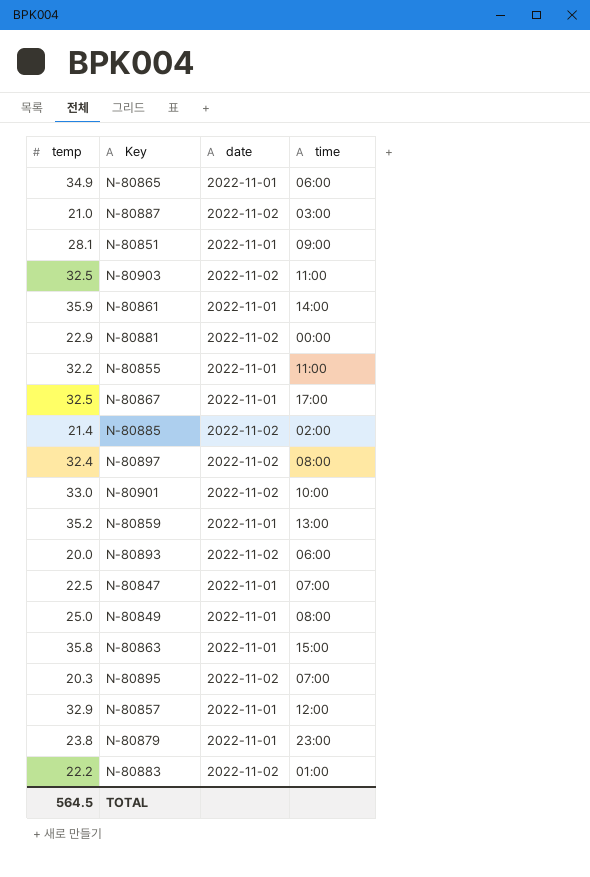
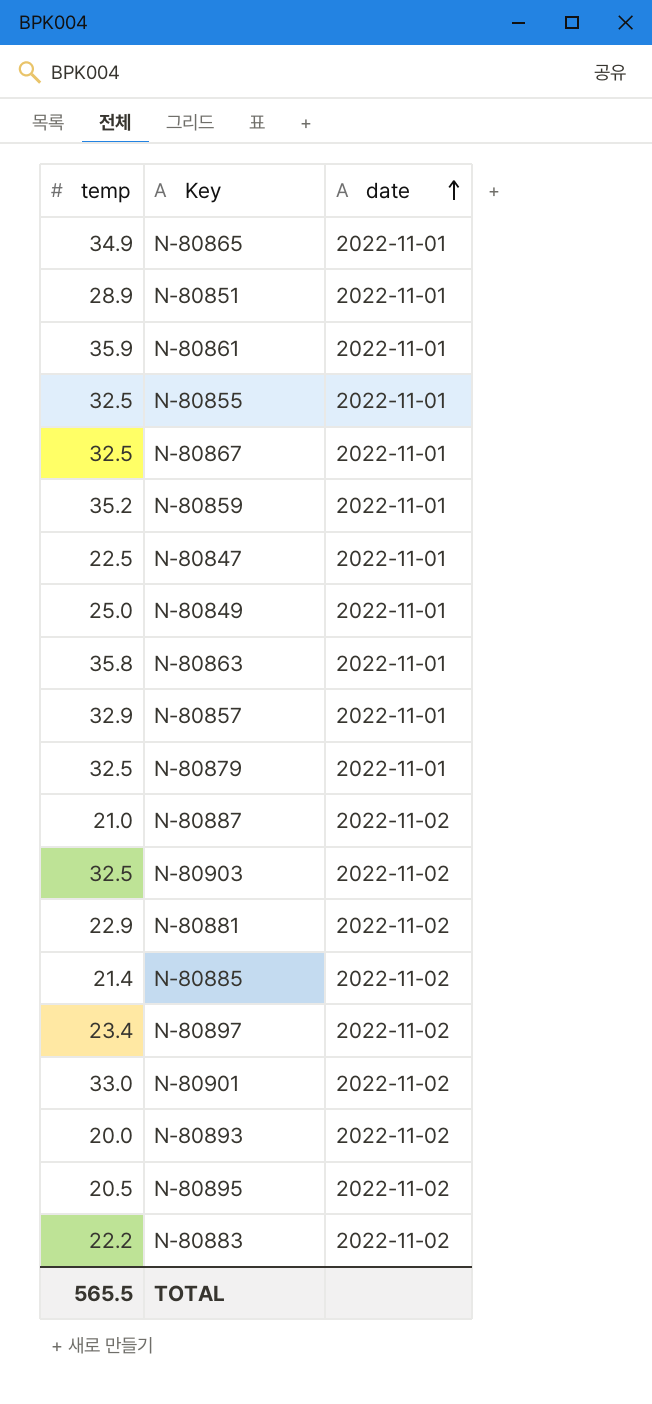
row order: none -> date ascending
column time | position: 4 -> none
N-80851 | temp: 28.1 -> 28.9
N-80855 | temp: 32.2 -> 32.5
N-80879 | temp: 23.8 -> 32.5
N-80897 | temp: 32.4 -> 23.4
N-80895 | temp: 20.3 -> 20.5
TOTAL | temp: 564.5 -> 565.5

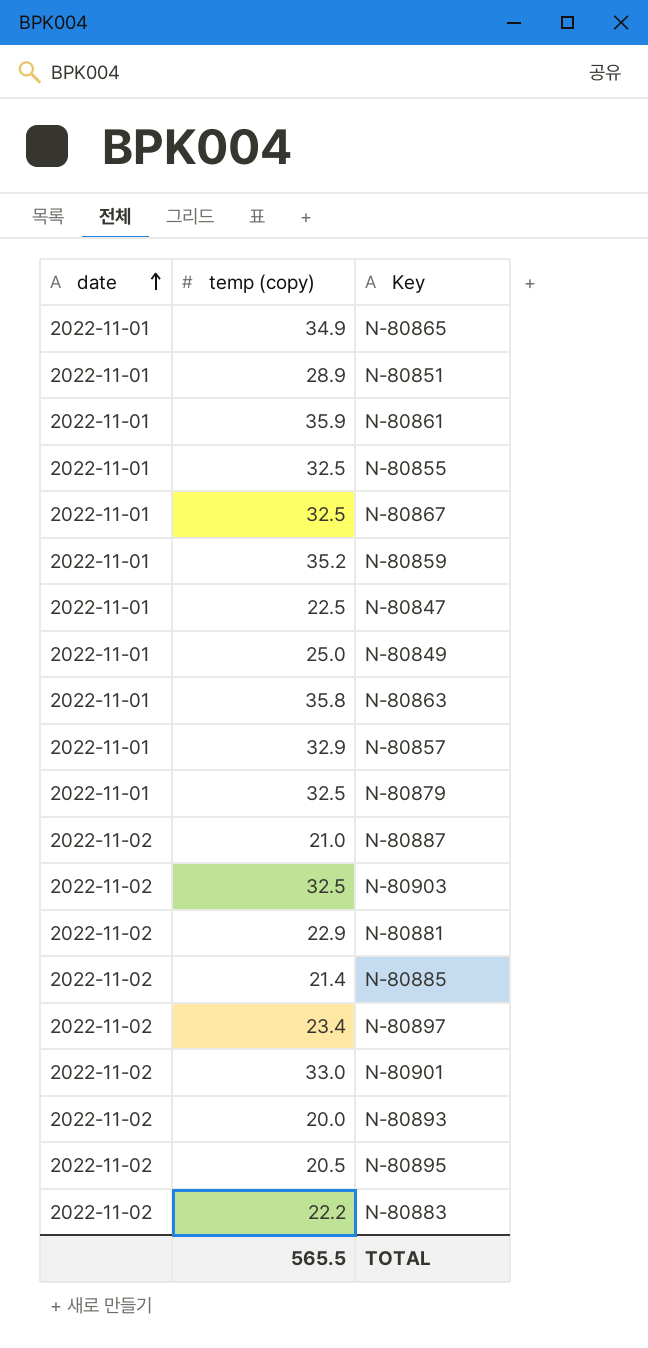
column date | position: 3 -> 1
column name: temp -> temp (copy)

